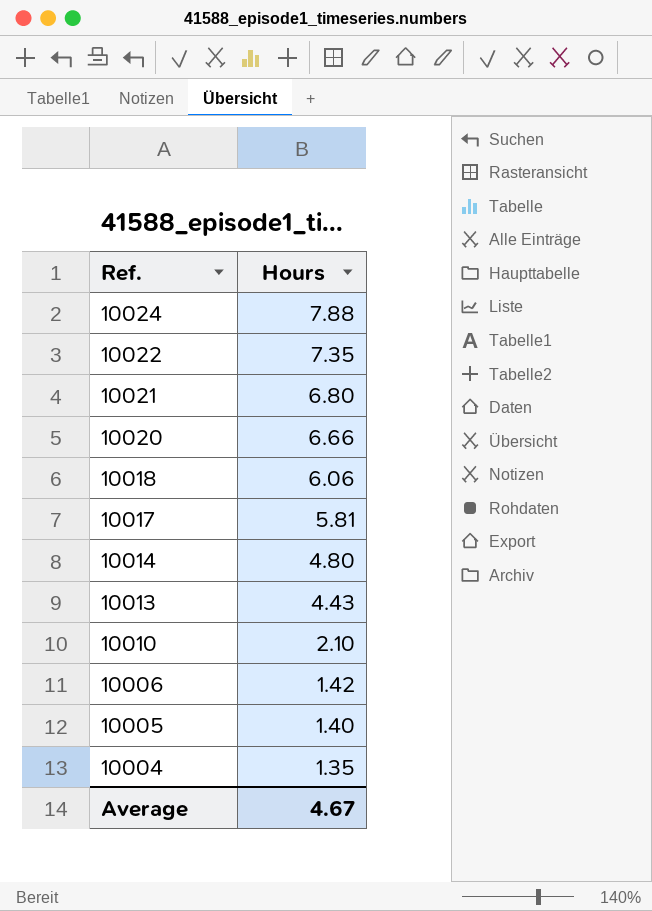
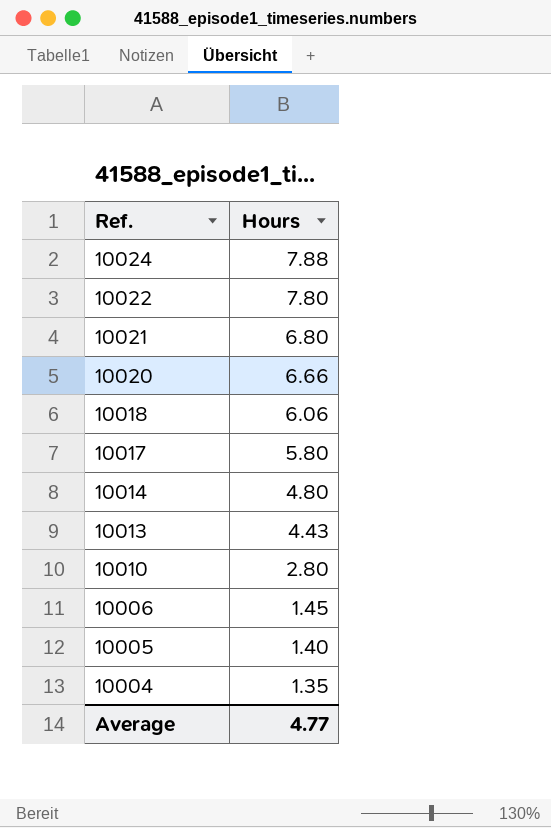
10022 | Hours: 7.35 -> 7.80
10017 | Hours: 5.81 -> 5.80
10010 | Hours: 2.10 -> 2.80
10006 | Hours: 1.42 -> 1.45
Average | Hours: 4.67 -> 4.77

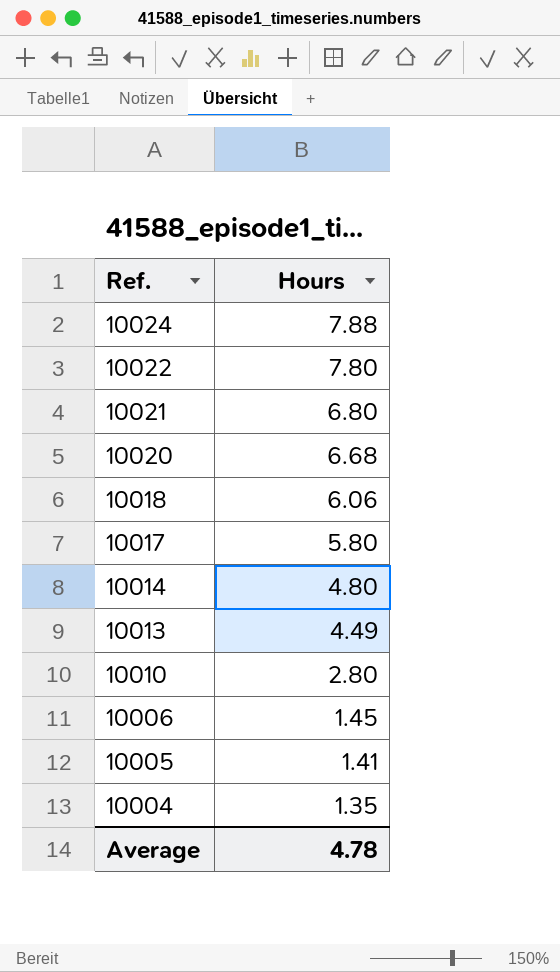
10020 | Hours: 6.66 -> 6.68
10013 | Hours: 4.43 -> 4.49
10005 | Hours: 1.40 -> 1.41
Average | Hours: 4.77 -> 4.78

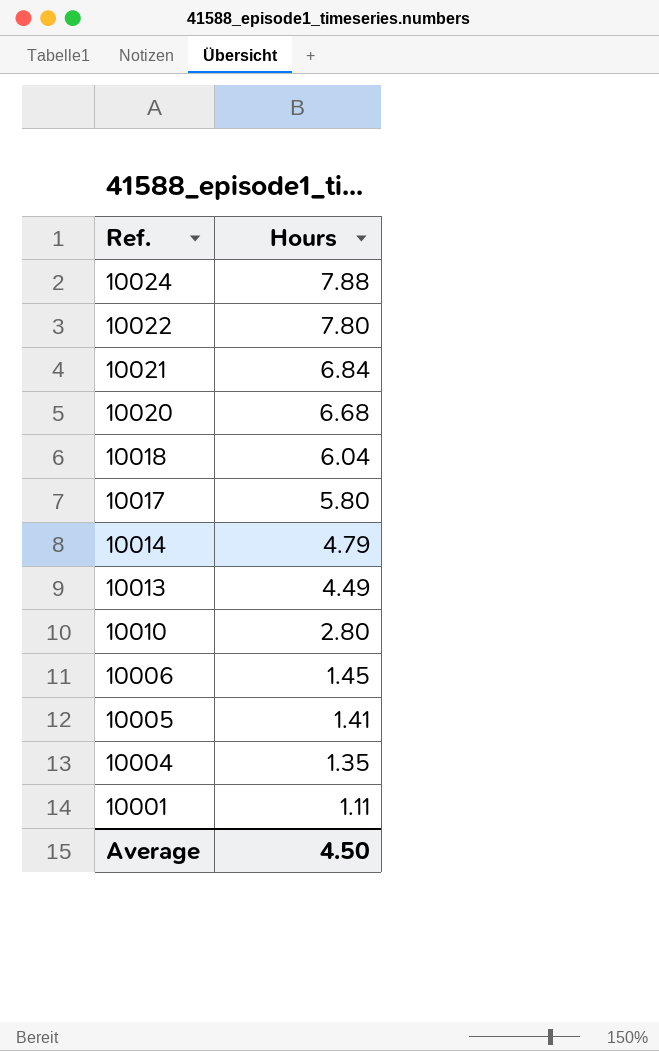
10021 | Hours: 6.80 -> 6.84
10018 | Hours: 6.06 -> 6.04
10014 | Hours: 4.80 -> 4.79
row 10001: none -> 1.11
Average | Hours: 4.78 -> 4.50

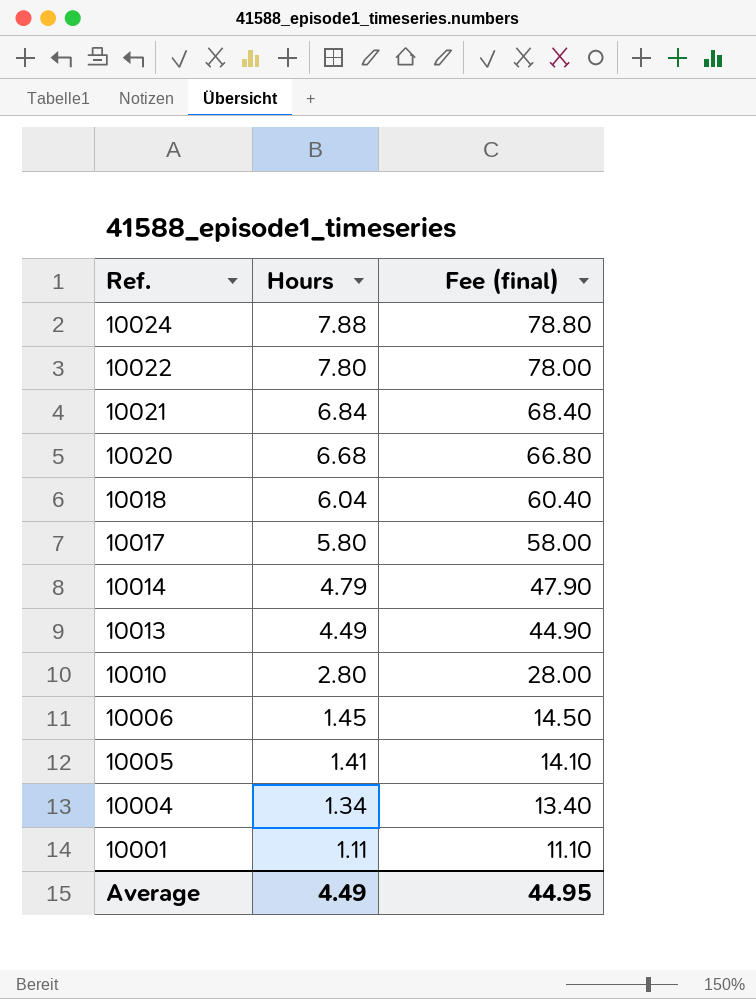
column Fee (final) | formula: none -> [Hours] * 10
10004 | Hours: 1.35 -> 1.34
Average | Hours: 4.50 -> 4.49

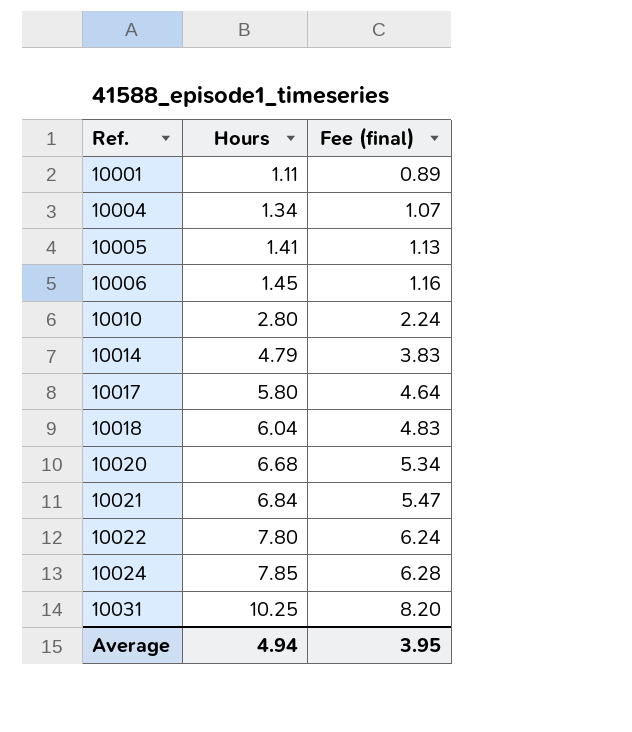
row order: Ref. descending -> Ref. ascending
column Fee (final) | formula: [Hours] * 10 -> [Hours] * 0.8
row 10013: 4.49 | 44.90 -> none
10024 | Hours: 7.88 -> 7.85
row 10031: none -> 10.25 | 8.20
Average | Hours: 4.49 -> 4.94
Average | Fee (final): 44.95 -> 3.95

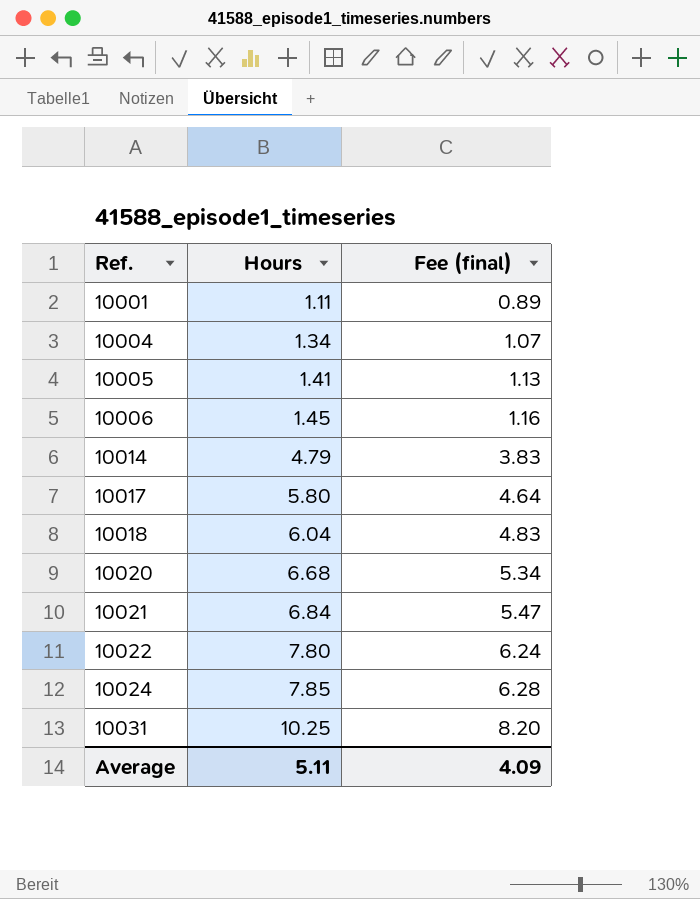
row 10010: 2.80 | 2.24 -> none
Average | Hours: 4.94 -> 5.11
Average | Fee (final): 3.95 -> 4.09

